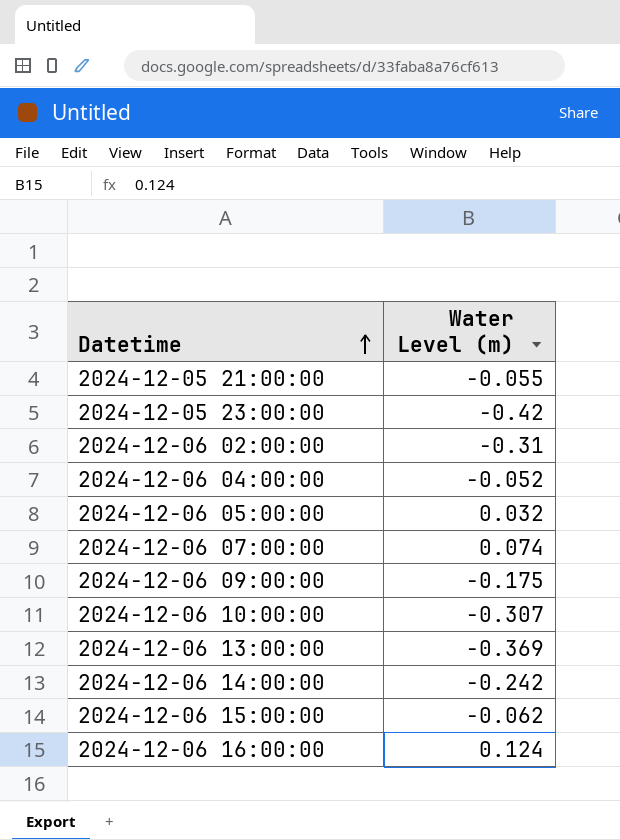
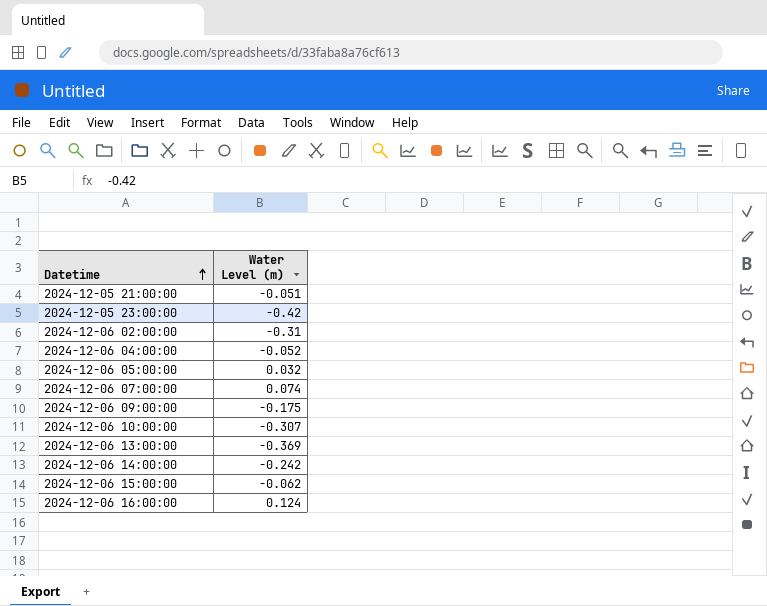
2024-12-05 21:00:00 | Water Level (m): -0.055 -> -0.051

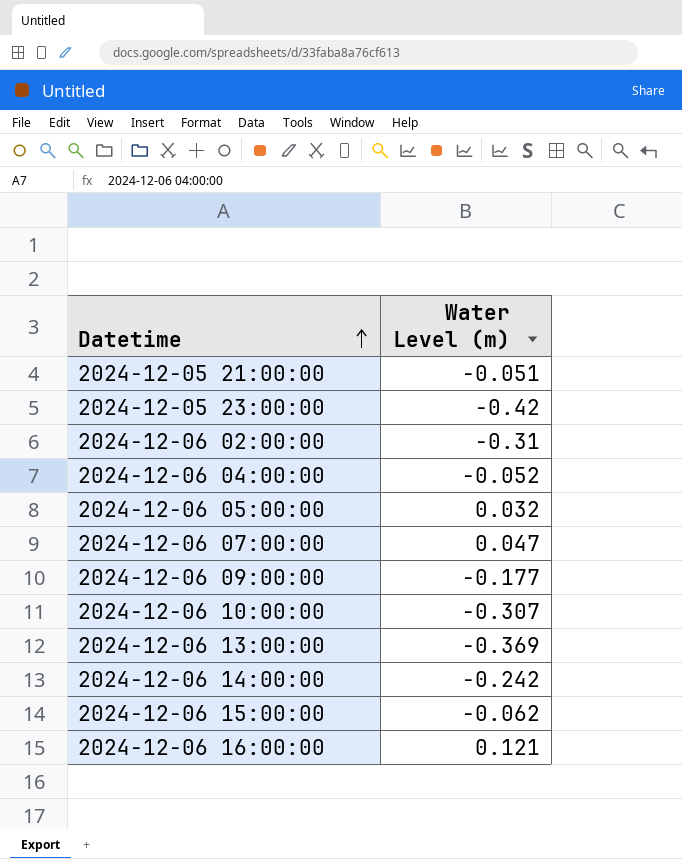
2024-12-06 07:00:00 | Water Level (m): 0.074 -> 0.047
2024-12-06 09:00:00 | Water Level (m): -0.175 -> -0.177
2024-12-06 16:00:00 | Water Level (m): 0.124 -> 0.121

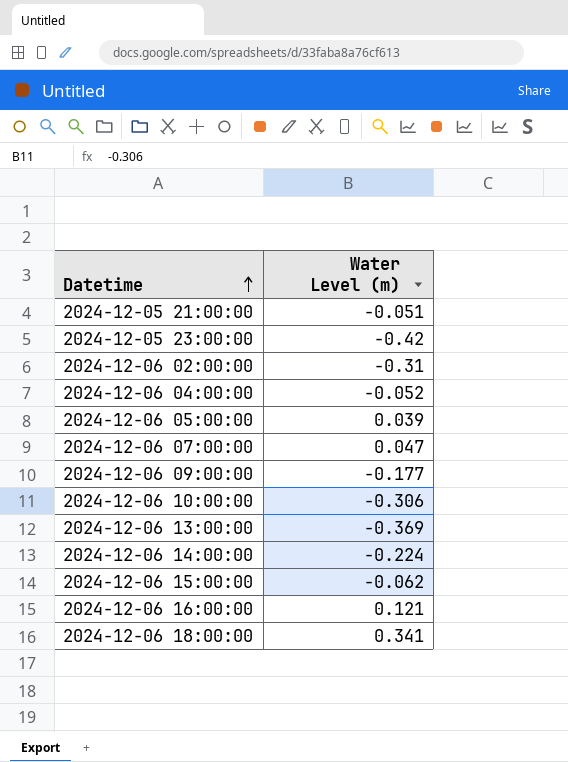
2024-12-06 05:00:00 | Water Level (m): 0.032 -> 0.039
2024-12-06 10:00:00 | Water Level (m): -0.307 -> -0.306
2024-12-06 14:00:00 | Water Level (m): -0.242 -> -0.224
row 2024-12-06 18:00:00: none -> 0.341

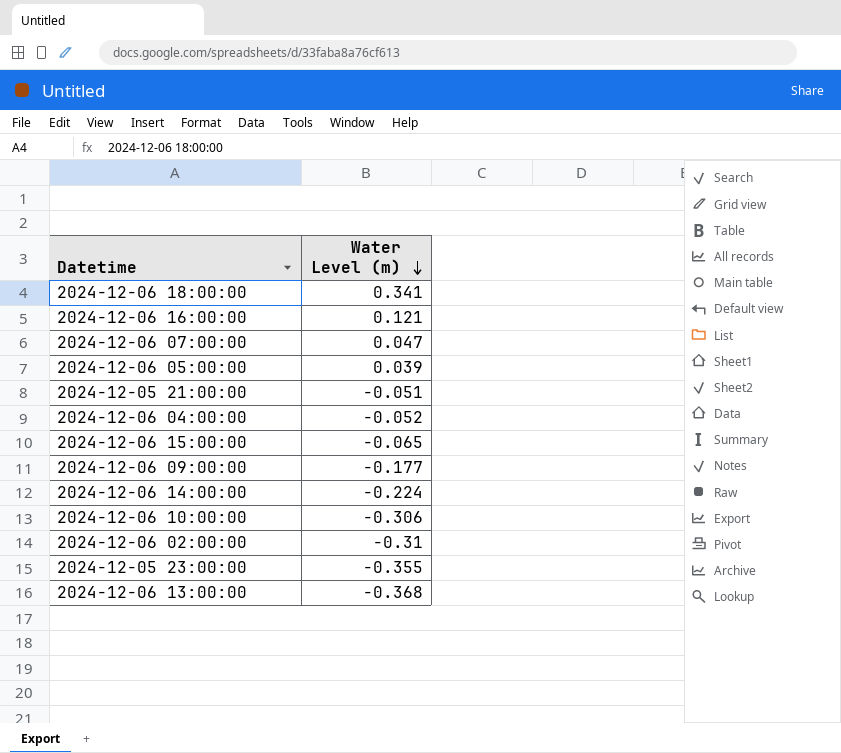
row order: Datetime ascending -> Water Level (m) descending
2024-12-06 15:00:00 | Water Level (m): -0.062 -> -0.065
2024-12-05 23:00:00 | Water Level (m): -0.42 -> -0.355
2024-12-06 13:00:00 | Water Level (m): -0.369 -> -0.368

